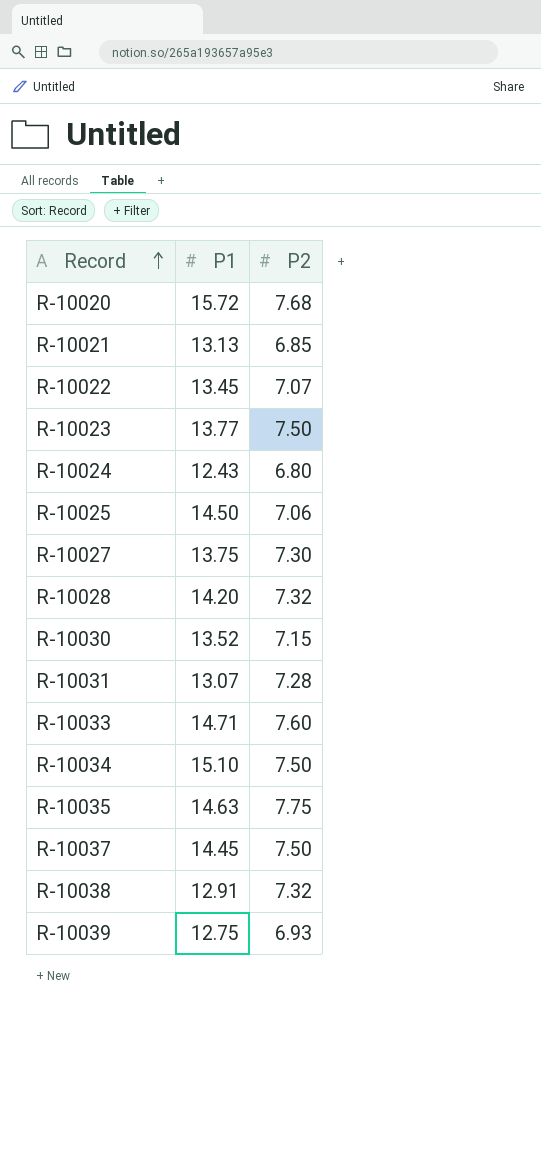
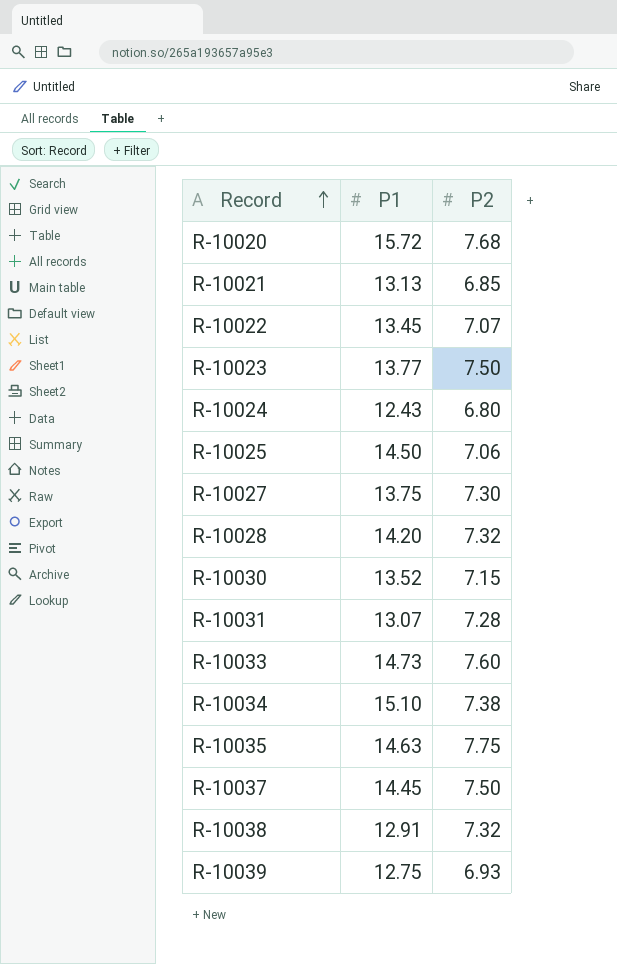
R-10033 | P1: 14.71 -> 14.73
R-10034 | P2: 7.50 -> 7.38

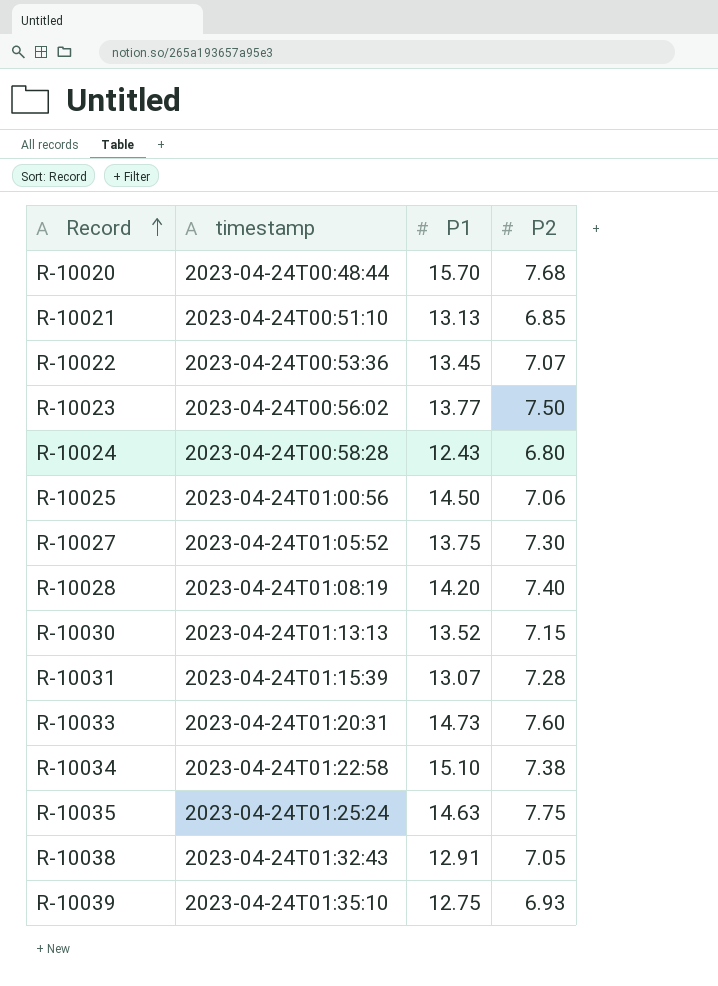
column timestamp | position: none -> 2
row R-10037: 14.45 | 7.50 -> none
R-10020 | P1: 15.72 -> 15.70
R-10028 | P2: 7.32 -> 7.40
R-10038 | P2: 7.32 -> 7.05

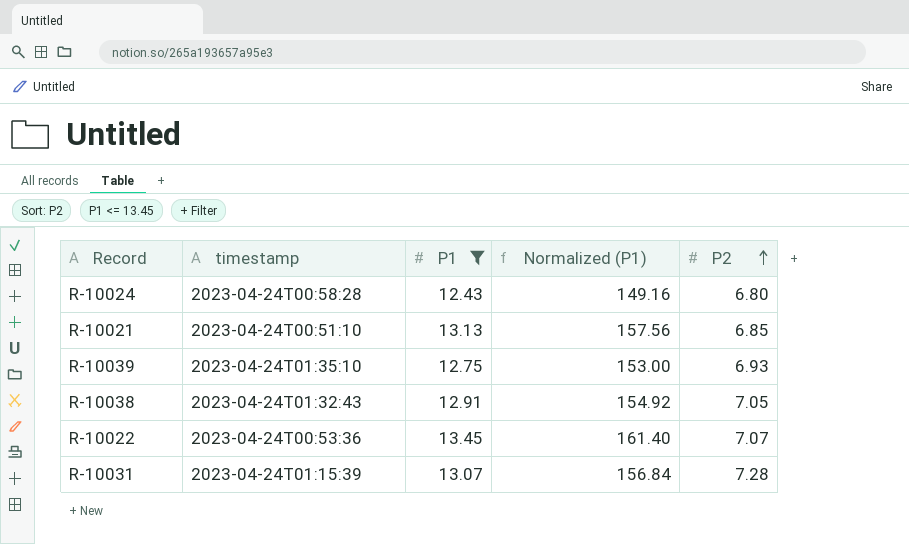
filter: none -> P1 <= 13.45
row order: Record ascending -> P2 ascending
column Normalized (P1) | formula: none -> [P1] * 12

